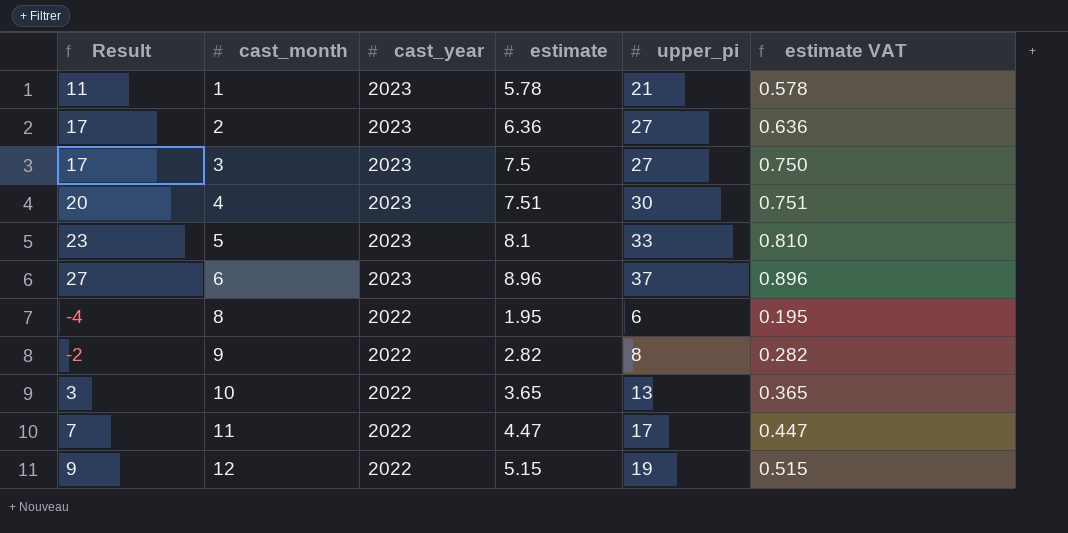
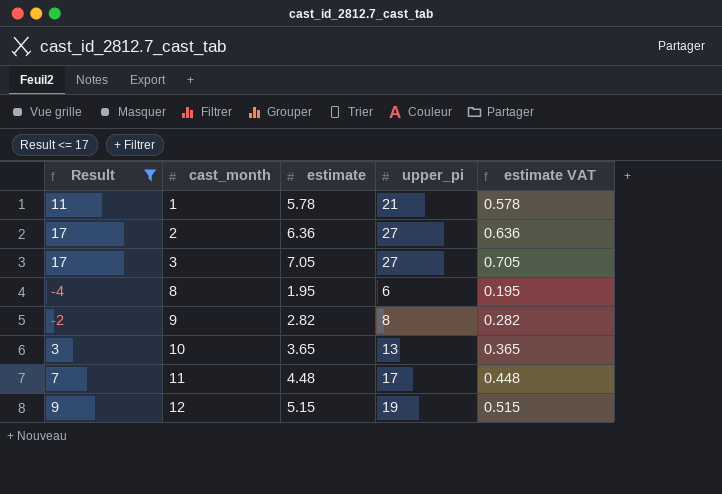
filter: none -> Result <= 17
column cast_year | position: 3 -> none
3 | estimate: 7.5 -> 7.05
3 | estimate VAT: 0.750 -> 0.705
11 | estimate: 4.47 -> 4.48
11 | estimate VAT: 0.447 -> 0.448

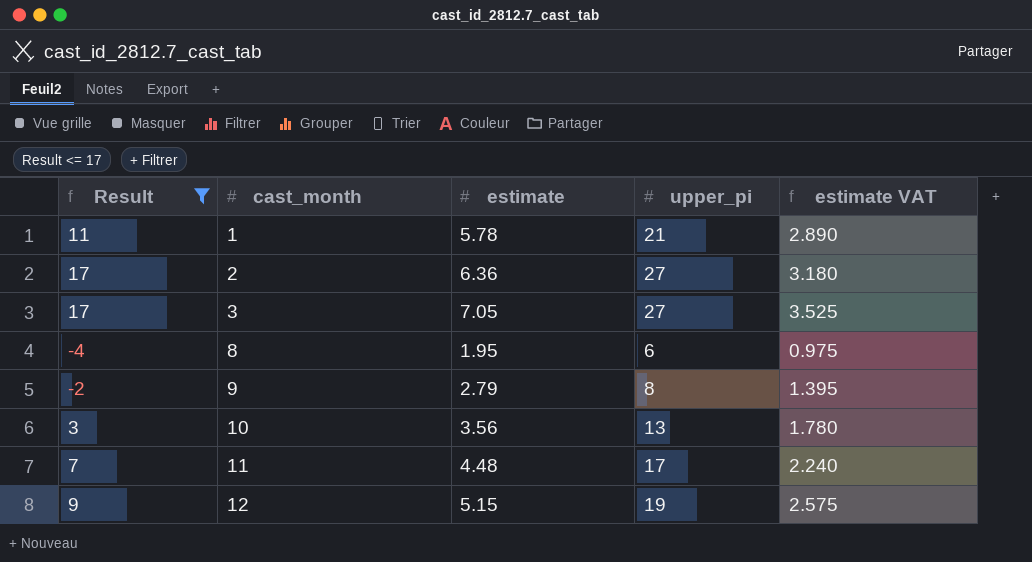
column estimate VAT | formula: [estimate] * 0.1 -> [estimate] * 0.5
9 | estimate: 2.82 -> 2.79
10 | estimate: 3.65 -> 3.56

